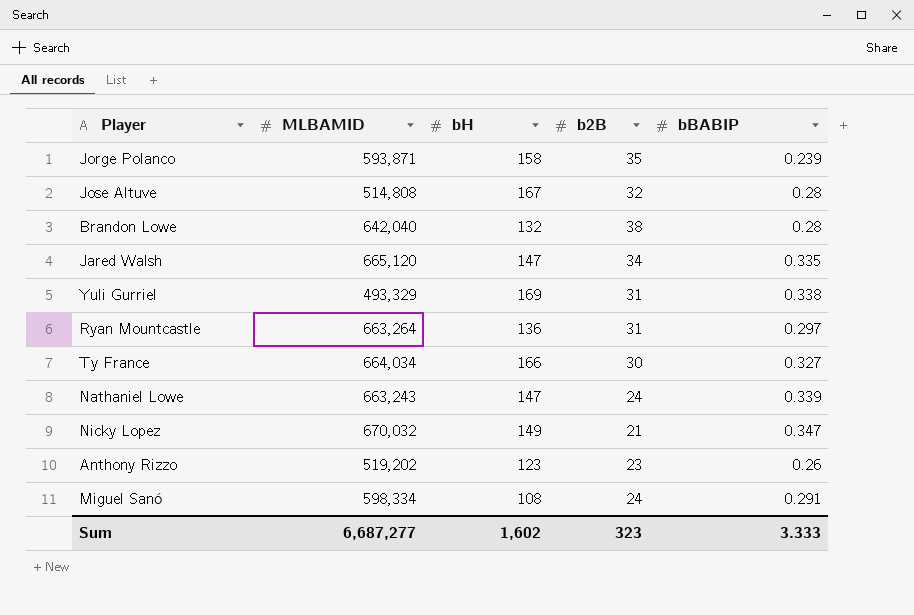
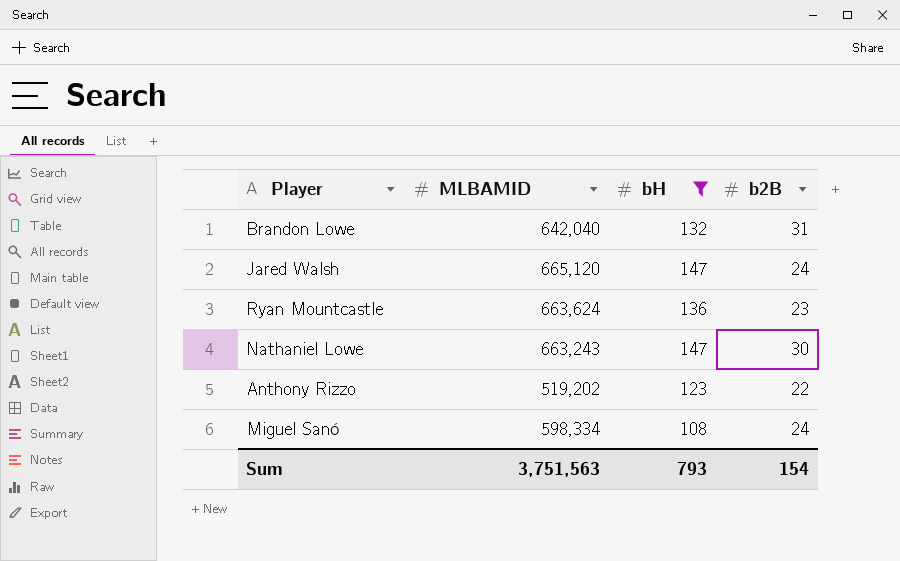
filter: none -> bH <= 147
column bBABIP | position: 5 -> none
Brandon Lowe | b2B: 38 -> 31
Jared Walsh | b2B: 34 -> 24
Ryan Mountcastle | MLBAMID: 663,264 -> 663,624
Ryan Mountcastle | b2B: 31 -> 23
Nathaniel Lowe | b2B: 24 -> 30
Anthony Rizzo | b2B: 23 -> 22
Sum | MLBAMID: 6,687,277 -> 3,751,563
Sum | bH: 1,602 -> 793
Sum | b2B: 323 -> 154

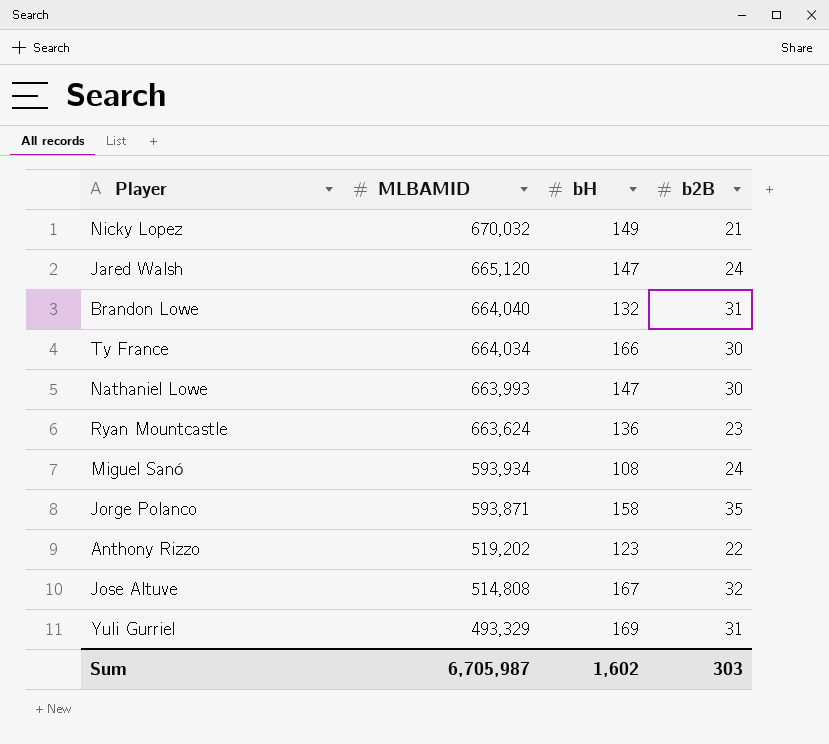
filter: bH <= 147 -> none
row order: none -> MLBAMID descending
Brandon Lowe | MLBAMID: 642,040 -> 664,040
Nathaniel Lowe | MLBAMID: 663,243 -> 663,993
Miguel Sanó | MLBAMID: 598,334 -> 593,934
Sum | MLBAMID: 3,751,563 -> 6,705,987
Sum | bH: 793 -> 1,602
Sum | b2B: 154 -> 303

